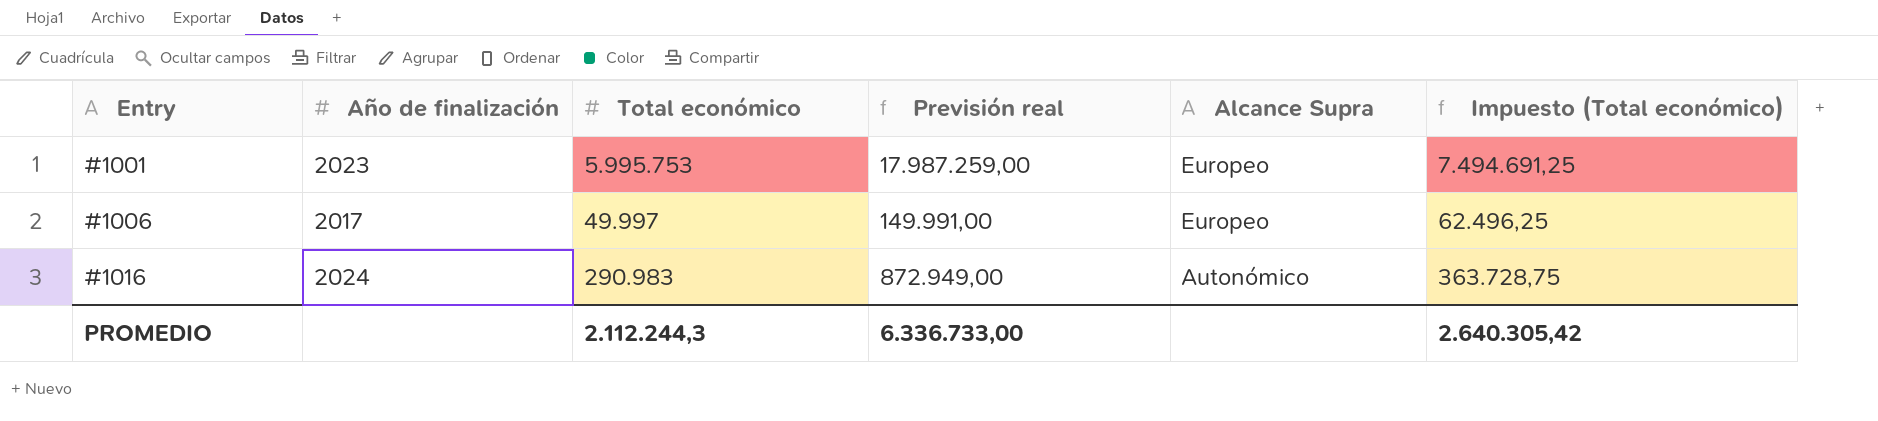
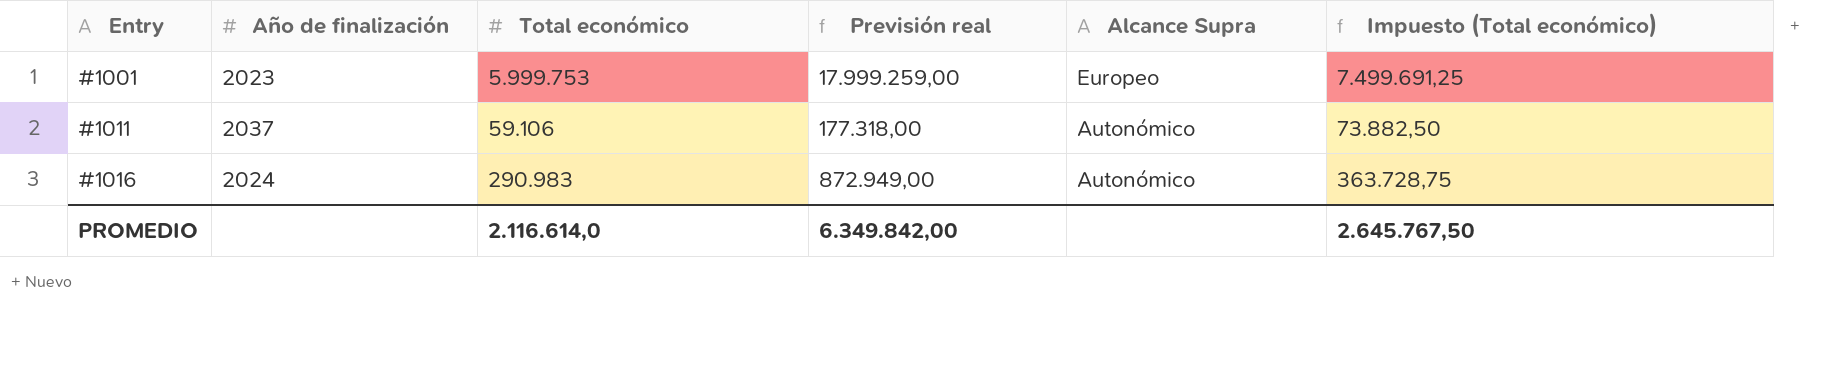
row #1006: 2017 | 49.997 | 149.991,00 | Europeo | 62.496,25 -> none
#1001 | Total económico: 5.995.753 -> 5.999.753
#1001 | Previsión real: 17.987.259,00 -> 17.999.259,00
#1001 | Impuesto (Total económico): 7.494.691,25 -> 7.499.691,25
row #1011: none -> 2037 | 59.106 | 177.318,00 | Autonómico | 73.882,50
PROMEDIO | Total económico: 2.112.244,3 -> 2.116.614,0
PROMEDIO | Previsión real: 6.336.733,00 -> 6.349.842,00
PROMEDIO | Impuesto (Total económico): 2.640.305,42 -> 2.645.767,50

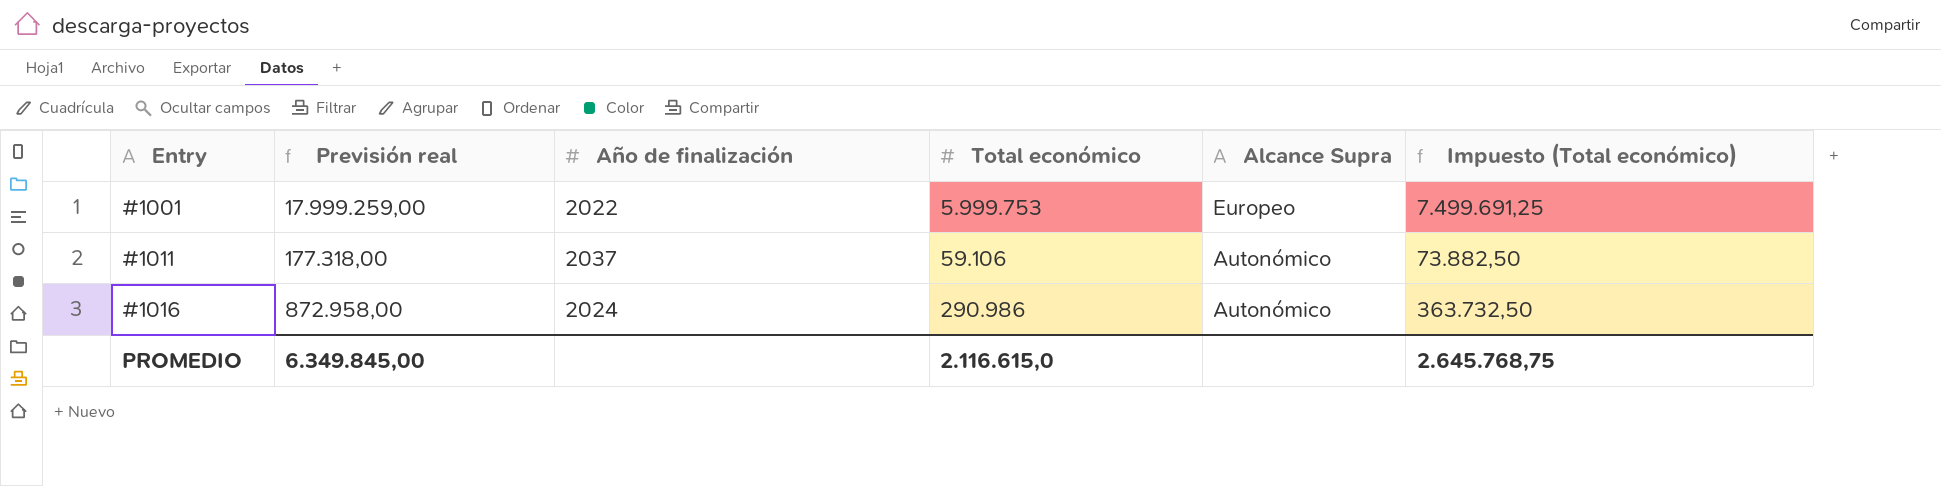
column Previsión real | position: 4 -> 2
#1001 | Año de finalización: 2023 -> 2022
#1016 | Previsión real: 872.949,00 -> 872.958,00
#1016 | Total económico: 290.983 -> 290.986
#1016 | Impuesto (Total económico): 363.728,75 -> 363.732,50
PROMEDIO | Previsión real: 6.349.842,00 -> 6.349.845,00
PROMEDIO | Total económico: 2.116.614,0 -> 2.116.615,0
PROMEDIO | Impuesto (Total económico): 2.645.767,50 -> 2.645.768,75

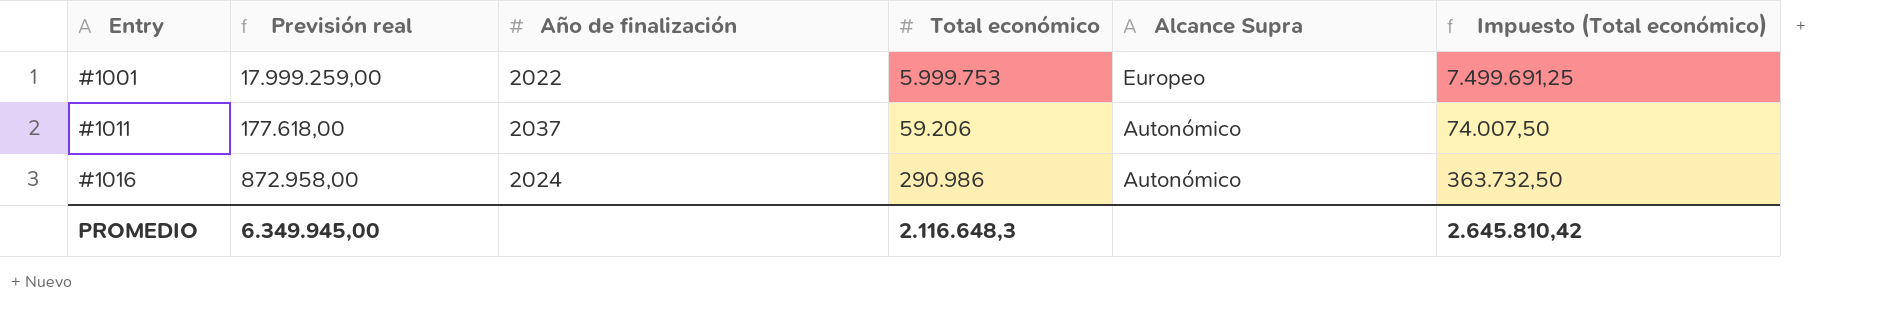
#1011 | Previsión real: 177.318,00 -> 177.618,00
#1011 | Total económico: 59.106 -> 59.206
#1011 | Impuesto (Total económico): 73.882,50 -> 74.007,50
PROMEDIO | Previsión real: 6.349.845,00 -> 6.349.945,00
PROMEDIO | Total económico: 2.116.615,0 -> 2.116.648,3
PROMEDIO | Impuesto (Total económico): 2.645.768,75 -> 2.645.810,42

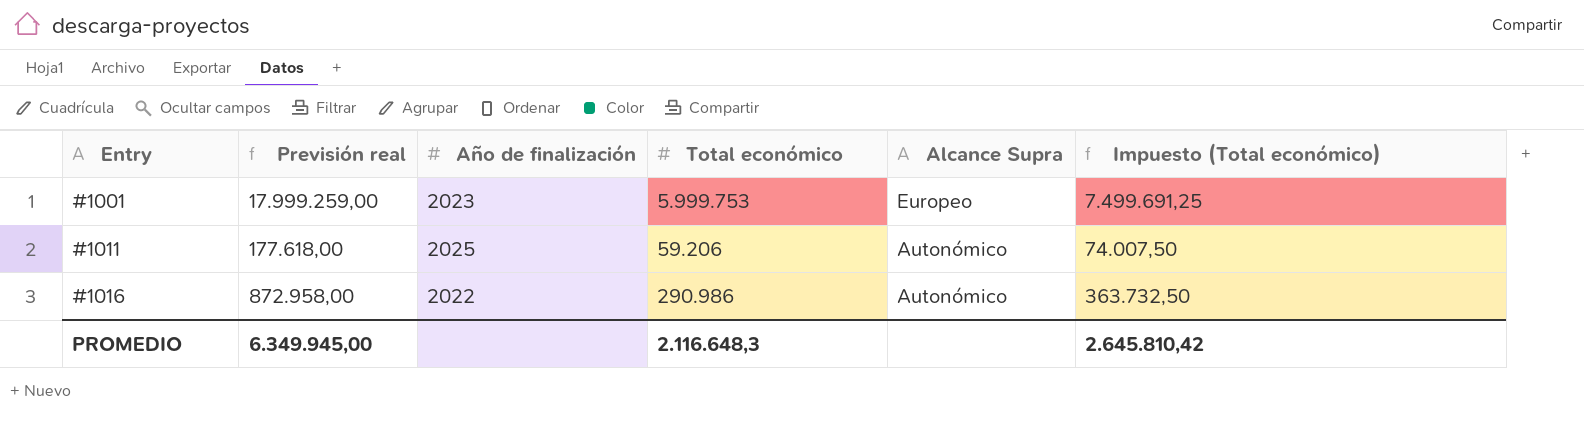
#1001 | Año de finalización: 2022 -> 2023
#1011 | Año de finalización: 2037 -> 2025
#1016 | Año de finalización: 2024 -> 2022

